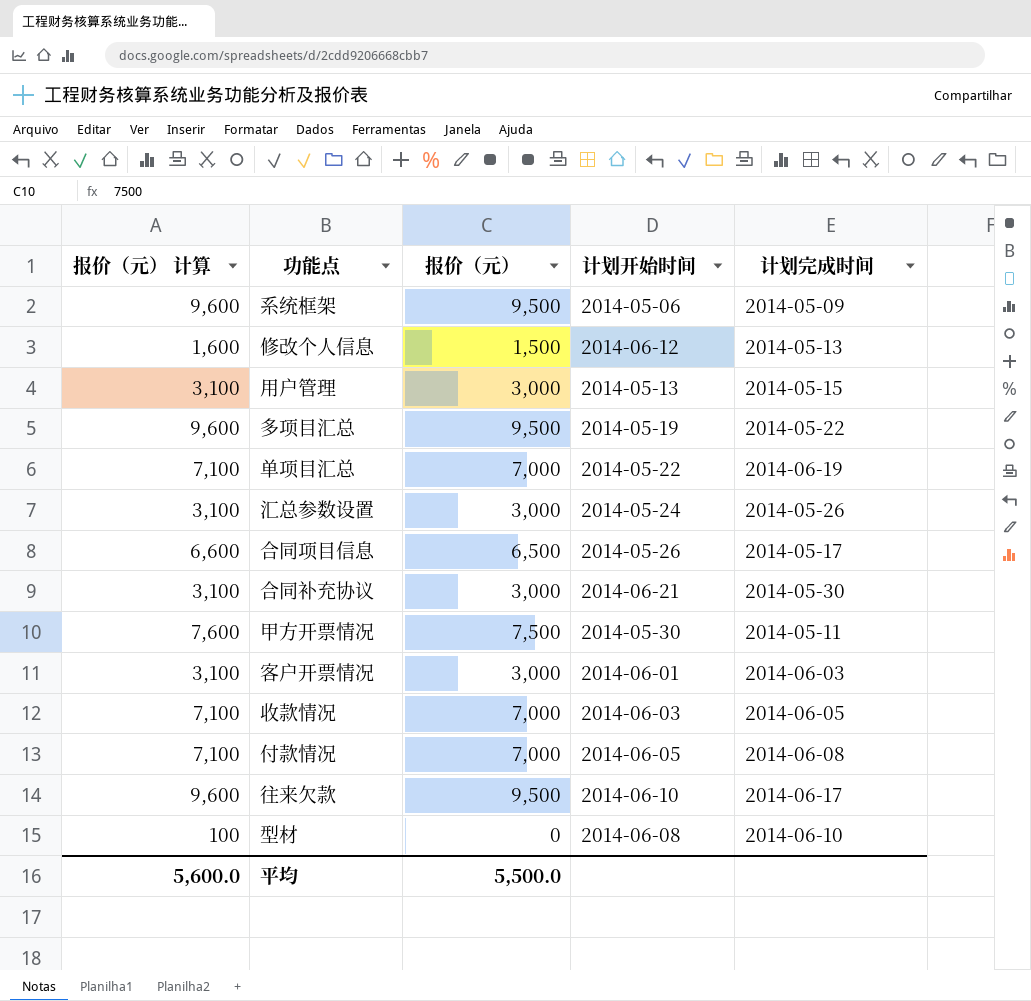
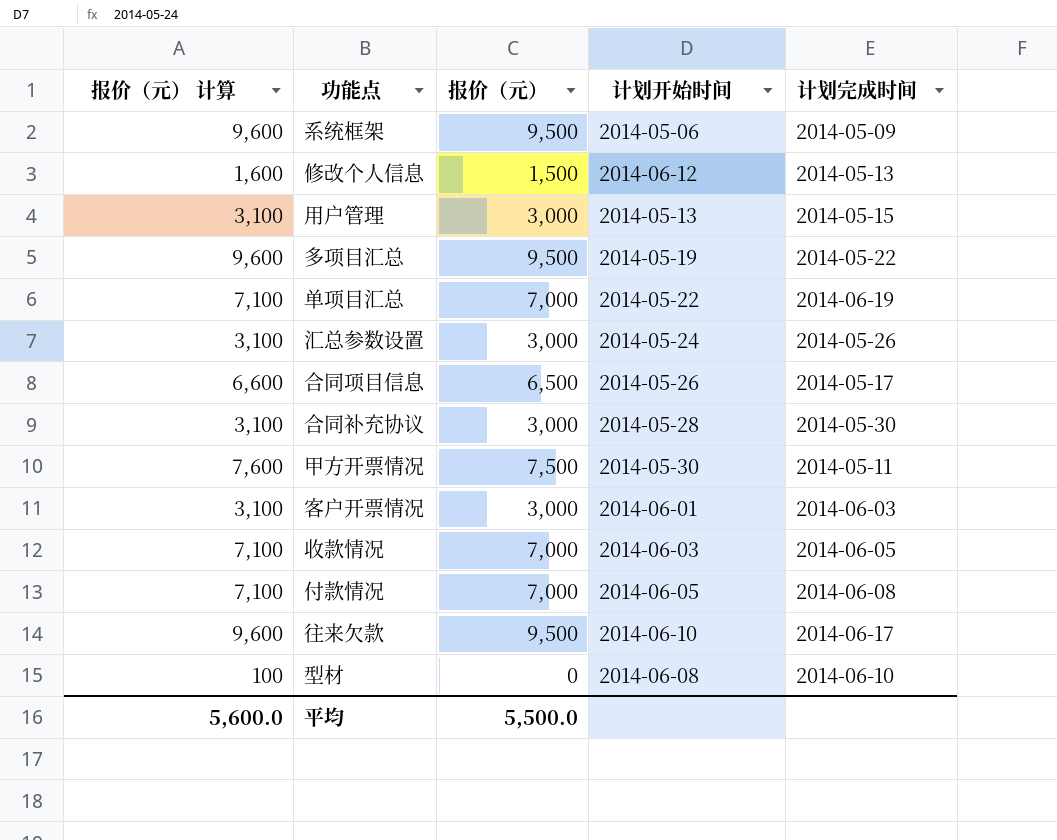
合同补充协议 | 计划开始时间: 2014-06-21 -> 2014-05-28

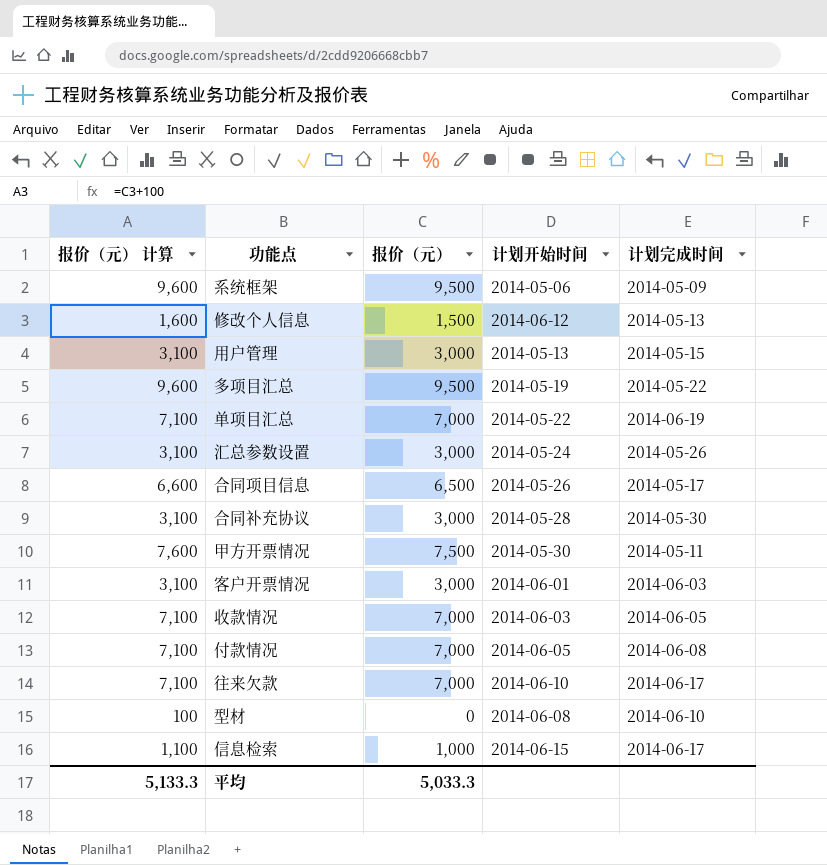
往来欠款 | 报价（元） 计算: 9,600 -> 7,100
往来欠款 | 报价（元）: 9,500 -> 7,000
row 信息检索: none -> 1,100 | 1,000 | 2014-06-15 | 2014-06-17
平均 | 报价（元） 计算: 5,600.0 -> 5,133.3
平均 | 报价（元）: 5,500.0 -> 5,033.3

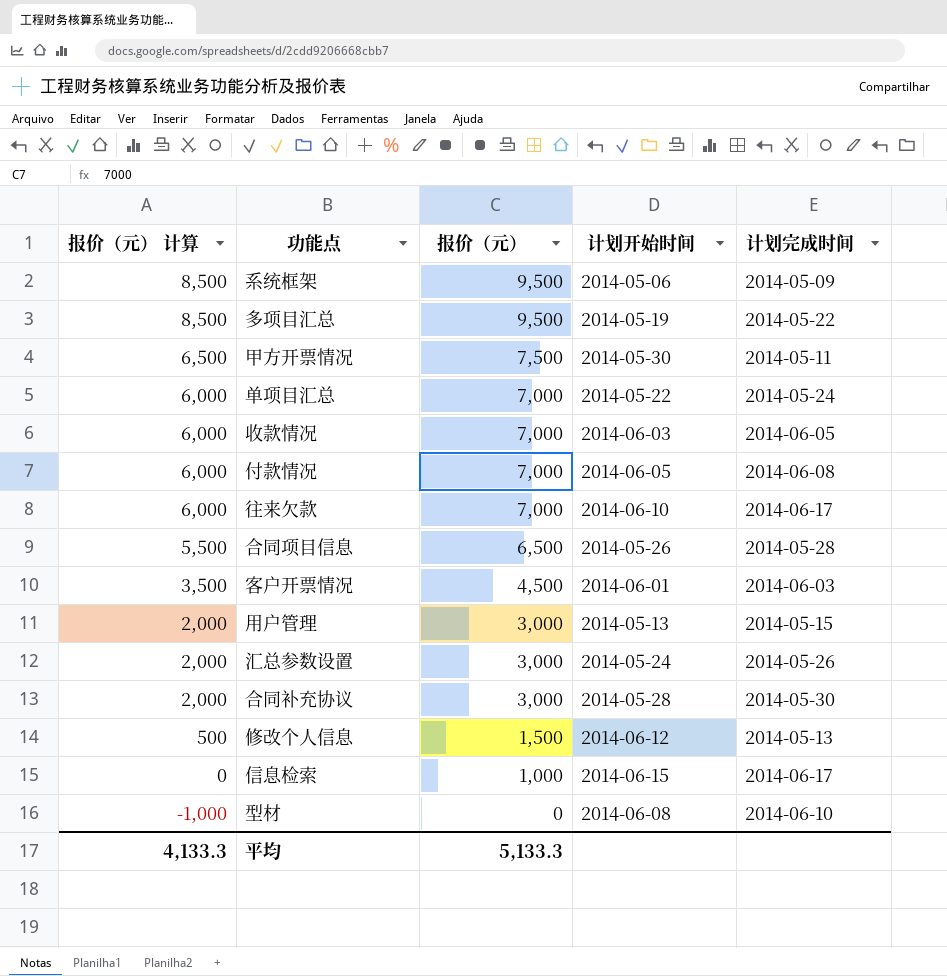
row order: none -> 报价（元） 计算 descending
column 报价（元） 计算 | formula: [报价（元）] + 100 -> [报价（元）] - 1000
单项目汇总 | 计划完成时间: 2014-06-19 -> 2014-05-24
合同项目信息 | 计划完成时间: 2014-05-17 -> 2014-05-28
客户开票情况 | 报价（元）: 3,000 -> 4,500
平均 | 报价（元） 计算: 5,133.3 -> 4,133.3
平均 | 报价（元）: 5,033.3 -> 5,133.3

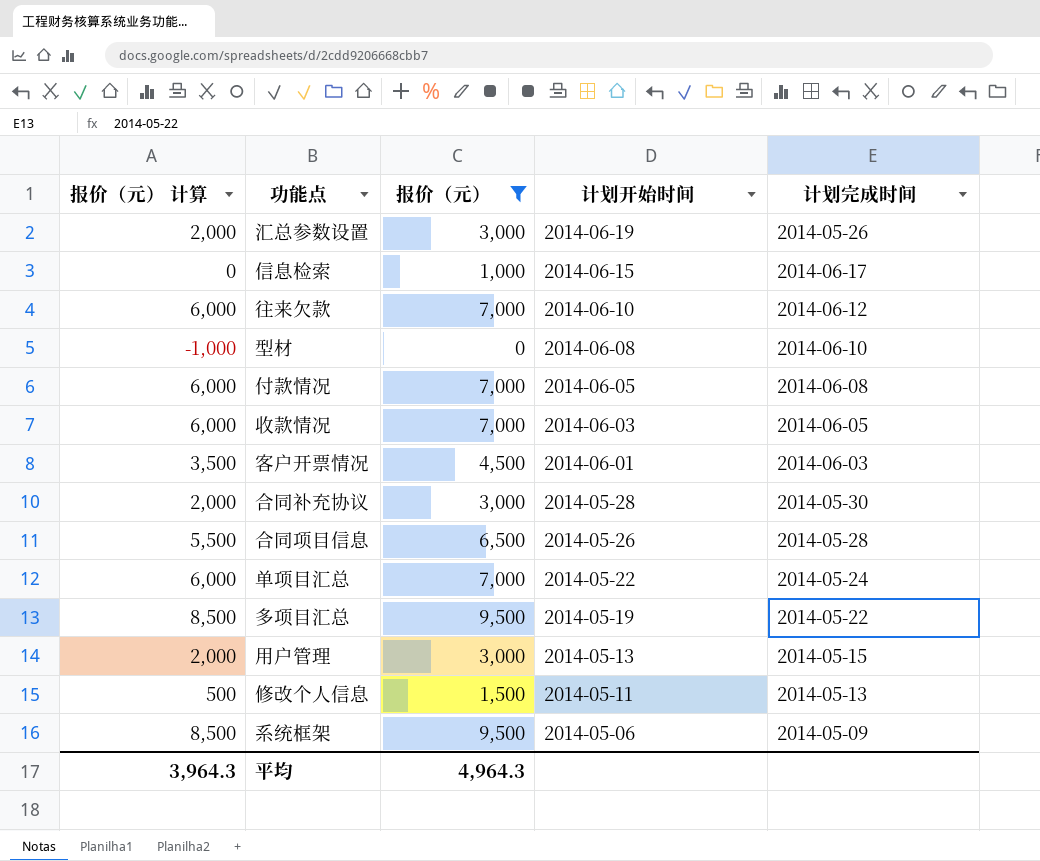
filter: none -> 报价（元） != 7,500
row order: 报价（元） 计算 descending -> 计划开始时间 descending
汇总参数设置 | 计划开始时间: 2014-05-24 -> 2014-06-19
往来欠款 | 计划完成时间: 2014-06-17 -> 2014-06-12
修改个人信息 | 计划开始时间: 2014-06-12 -> 2014-05-11
平均 | 报价（元） 计算: 4,133.3 -> 3,964.3
平均 | 报价（元）: 5,133.3 -> 4,964.3

